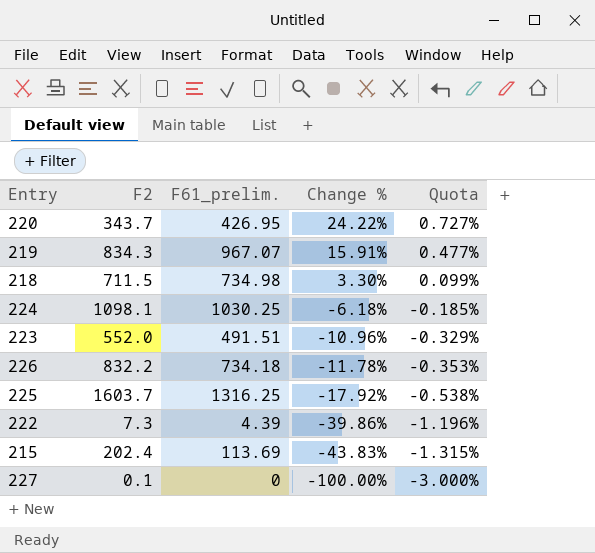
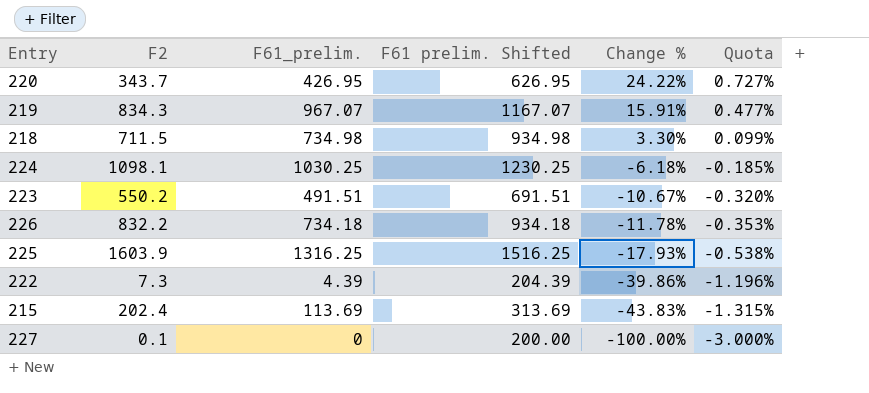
column F61 prelim. Shifted | formula: none -> [F61_prelim.] + 200
223 | F2: 552.0 -> 550.2
223 | Change %: -10.96% -> -10.67%
223 | Quota: -0.329% -> -0.320%
225 | F2: 1603.7 -> 1603.9
225 | Change %: -17.92% -> -17.93%

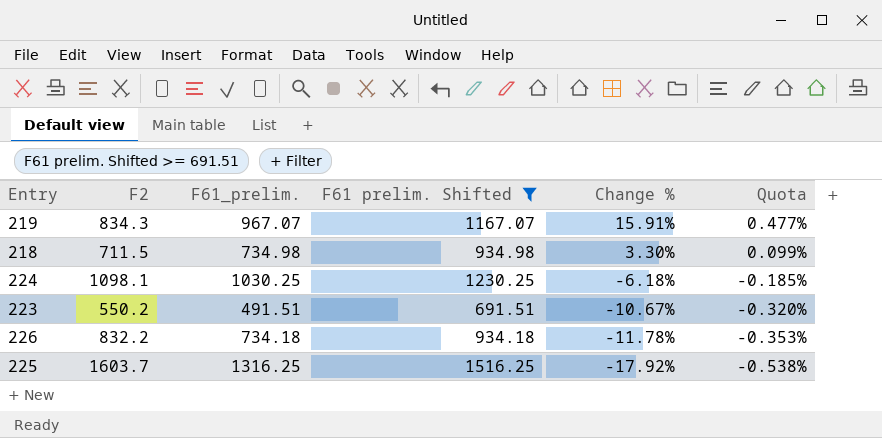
filter: none -> F61 prelim. Shifted >= 691.51
225 | F2: 1603.9 -> 1603.7
225 | Change %: -17.93% -> -17.92%

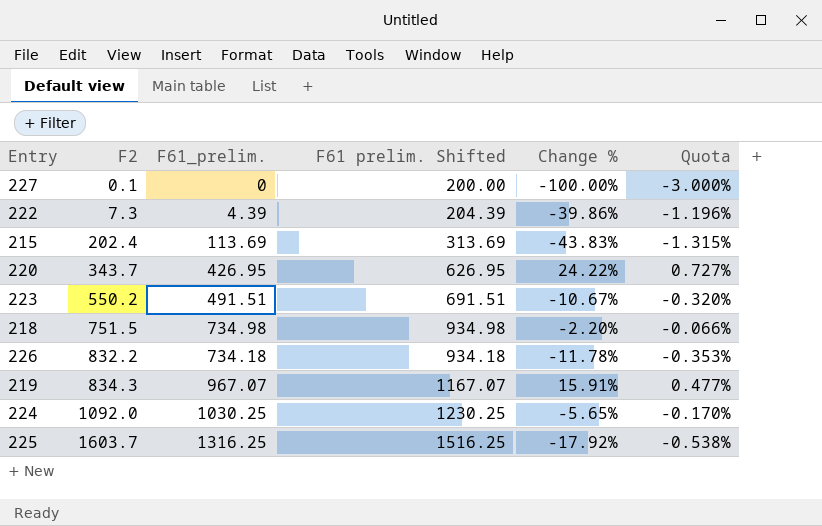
filter: F61 prelim. Shifted >= 691.51 -> none
row order: Change % descending -> F2 ascending
218 | F2: 711.5 -> 751.5
218 | Change %: 3.30% -> -2.20%
218 | Quota: 0.099% -> -0.066%
224 | F2: 1098.1 -> 1092.0
224 | Change %: -6.18% -> -5.65%
224 | Quota: -0.185% -> -0.170%

